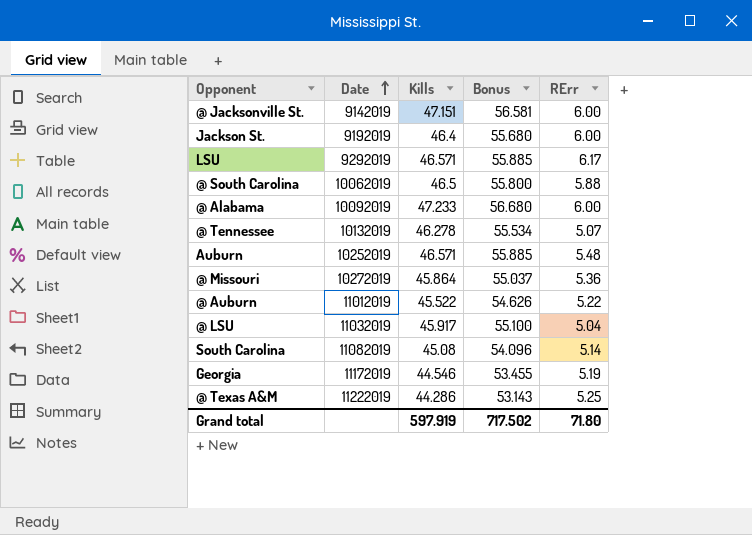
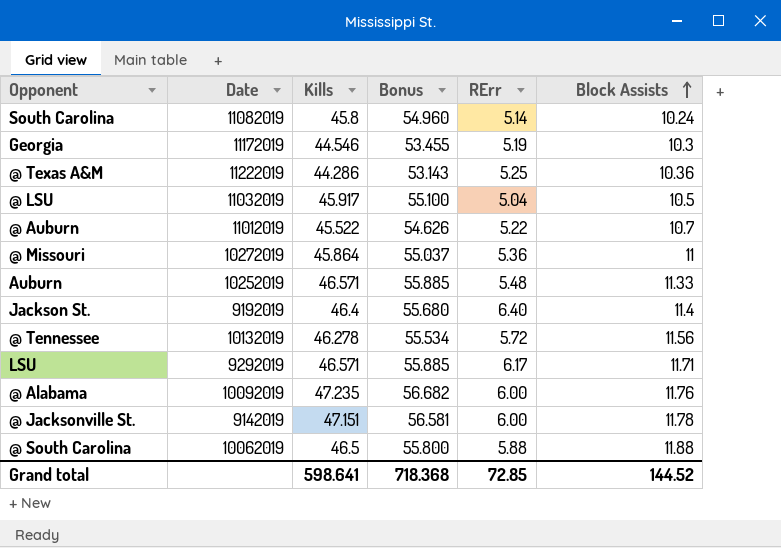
row order: Date ascending -> Block Assists ascending
column Block Assists | position: none -> 6
South Carolina | Kills: 45.08 -> 45.8
South Carolina | Bonus: 54.096 -> 54.960
Jackson St. | RErr: 6.00 -> 6.40
@ Tennessee | RErr: 5.07 -> 5.72
@ Alabama | Kills: 47.233 -> 47.235
@ Alabama | Bonus: 56.680 -> 56.682
Grand total | Kills: 597.919 -> 598.641
Grand total | Bonus: 717.502 -> 718.368
Grand total | RErr: 71.80 -> 72.85

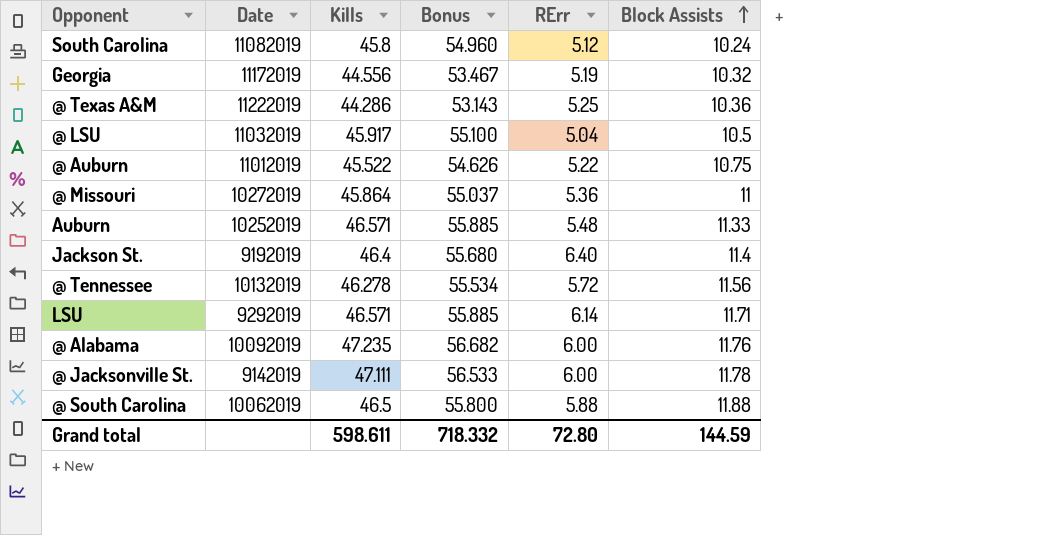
South Carolina | RErr: 5.14 -> 5.12
Georgia | Kills: 44.546 -> 44.556
Georgia | Bonus: 53.455 -> 53.467
Georgia | Block Assists: 10.3 -> 10.32
@ Auburn | Block Assists: 10.7 -> 10.75
LSU | RErr: 6.17 -> 6.14
@ Jacksonville St. | Kills: 47.151 -> 47.111
@ Jacksonville St. | Bonus: 56.581 -> 56.533
Grand total | Kills: 598.641 -> 598.611
Grand total | Bonus: 718.368 -> 718.332
Grand total | RErr: 72.85 -> 72.80
Grand total | Block Assists: 144.52 -> 144.59

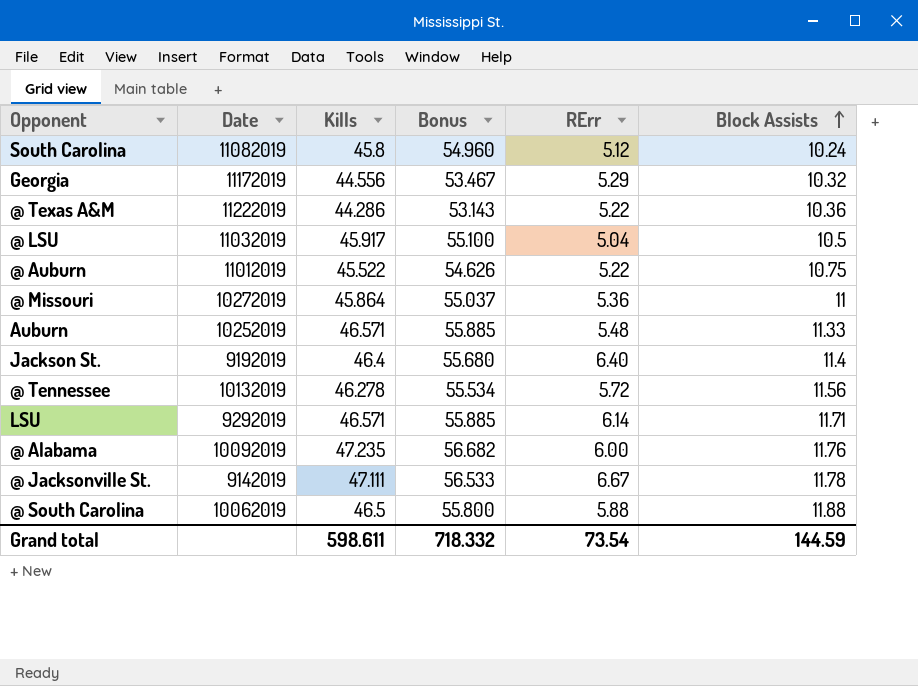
Georgia | RErr: 5.19 -> 5.29
@ Texas A&M | RErr: 5.25 -> 5.22
@ Jacksonville St. | RErr: 6.00 -> 6.67
Grand total | RErr: 72.80 -> 73.54

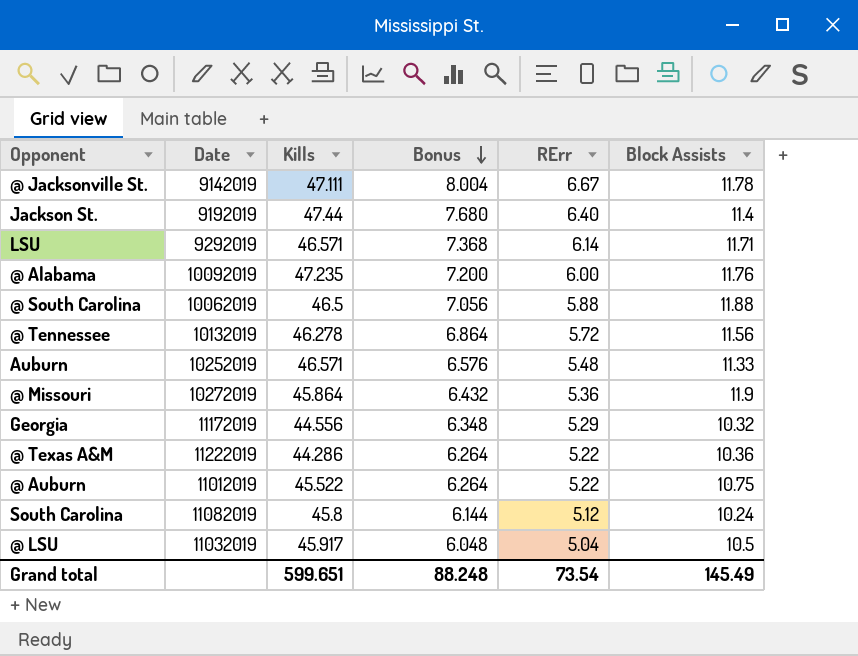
row order: Block Assists ascending -> Bonus descending
column Bonus | formula: [Kills] * 1.2 -> [RErr] * 1.2
Jackson St. | Kills: 46.4 -> 47.44
@ Missouri | Block Assists: 11 -> 11.9
Grand total | Kills: 598.611 -> 599.651
Grand total | Bonus: 718.332 -> 88.248
Grand total | Block Assists: 144.59 -> 145.49

